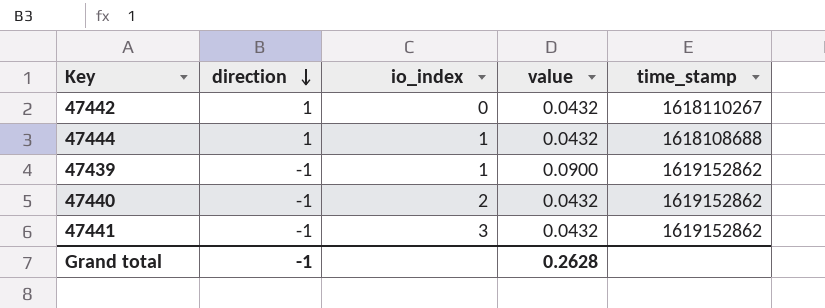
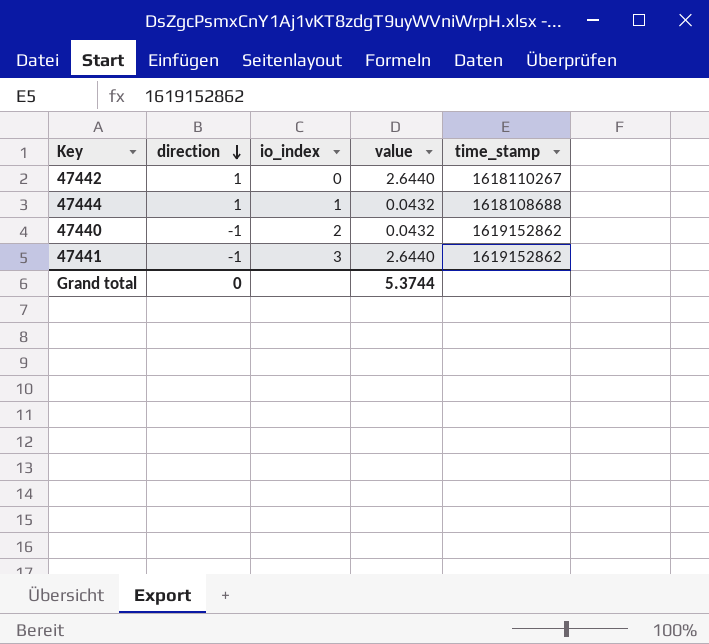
row 47439: -1 | 1 | 0.0900 | 1619152862 -> none
47442 | value: 0.0432 -> 2.6440
47441 | value: 0.0432 -> 2.6440
Grand total | direction: -1 -> 0
Grand total | value: 0.2628 -> 5.3744

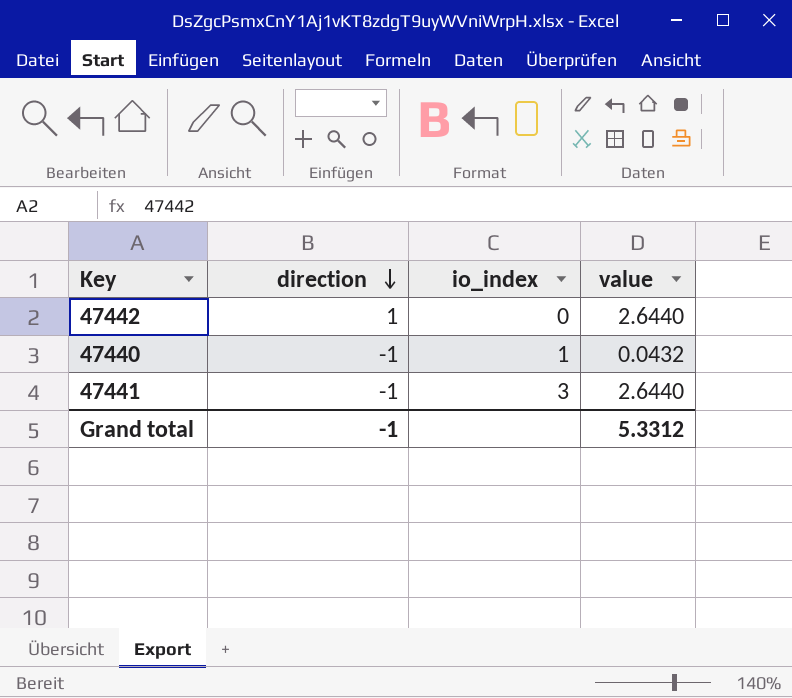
column time_stamp | position: 5 -> none
row 47444: 1 | 1 | 0.0432 | 1618108688 -> none
47440 | io_index: 2 -> 1
Grand total | direction: 0 -> -1
Grand total | value: 5.3744 -> 5.3312

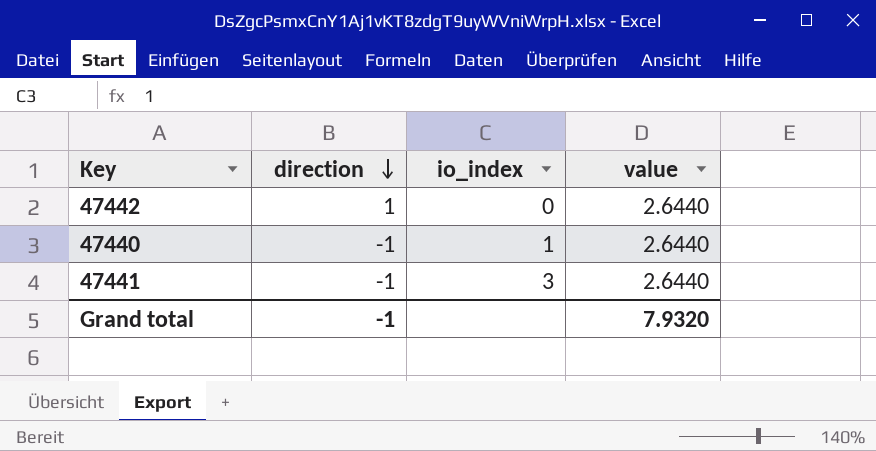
47440 | value: 0.0432 -> 2.6440
Grand total | value: 5.3312 -> 7.9320

